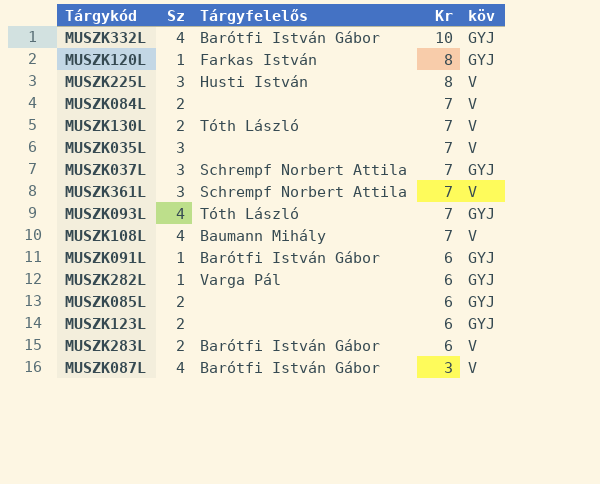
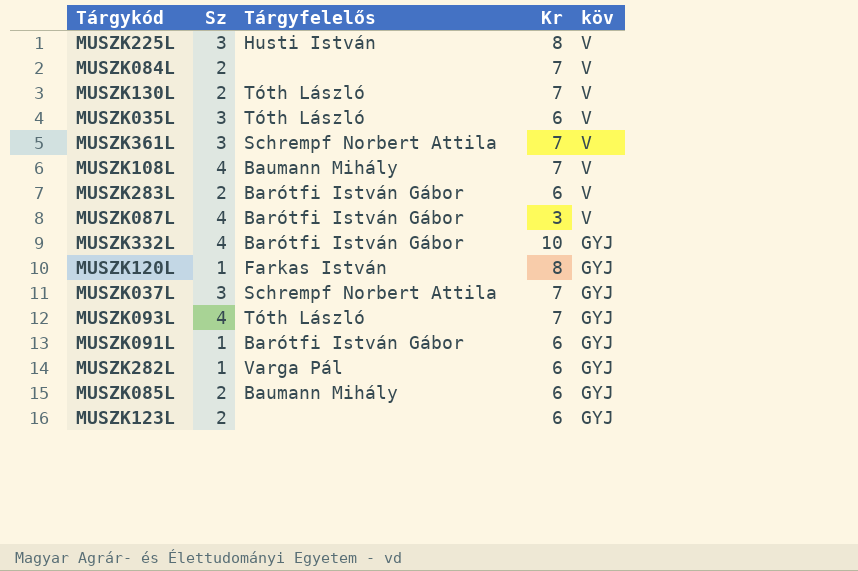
row order: Kr descending -> köv descending
MUSZK035L | Tárgyfelelős: none -> Tóth László
MUSZK035L | Kr: 7 -> 6
MUSZK085L | Tárgyfelelős: none -> Baumann Mihály

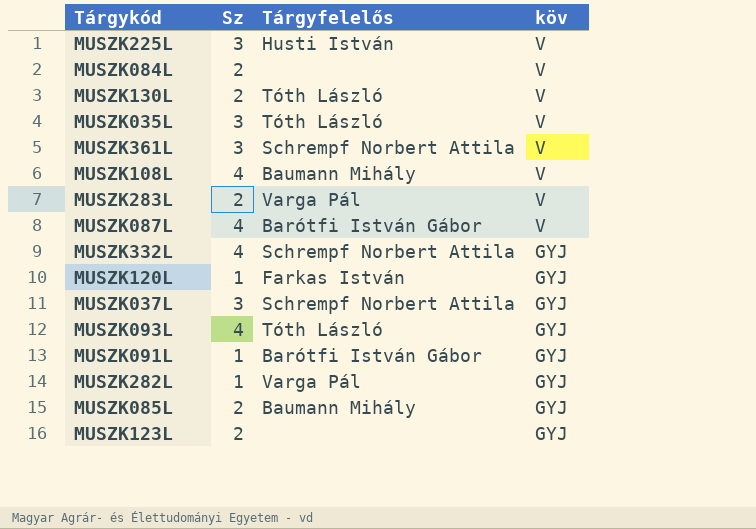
column Kr | position: 4 -> none
MUSZK283L | Tárgyfelelős: Barótfi István Gábor -> Varga Pál
MUSZK332L | Tárgyfelelős: Barótfi István Gábor -> Schrempf Norbert Attila

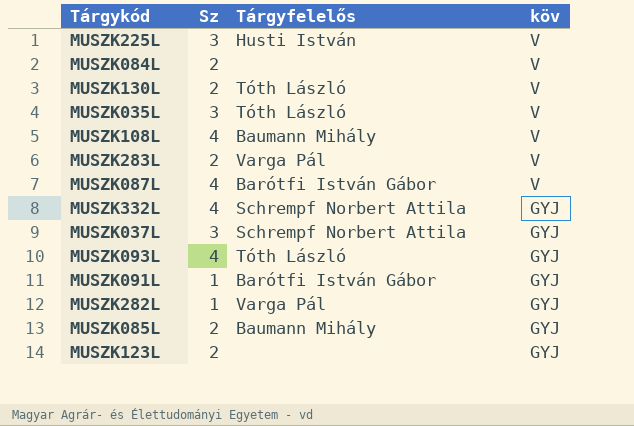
row MUSZK361L: 3 | Schrempf Norbert Attila | V -> none
row MUSZK120L: 1 | Farkas István | GYJ -> none

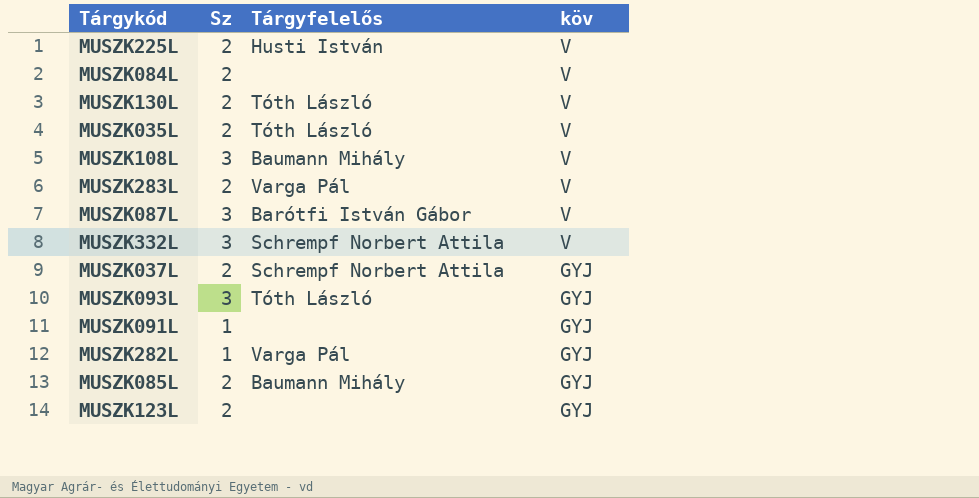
MUSZK225L | Sz: 3 -> 2
MUSZK035L | Sz: 3 -> 2
MUSZK108L | Sz: 4 -> 3
MUSZK087L | Sz: 4 -> 3
MUSZK332L | Sz: 4 -> 3
MUSZK332L | köv: GYJ -> V
MUSZK037L | Sz: 3 -> 2
MUSZK093L | Sz: 4 -> 3
MUSZK091L | Tárgyfelelős: Barótfi István Gábor -> none

